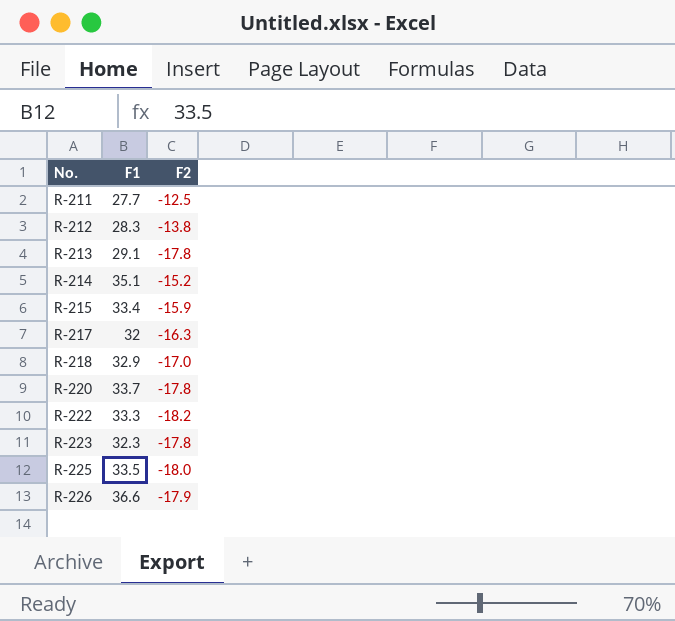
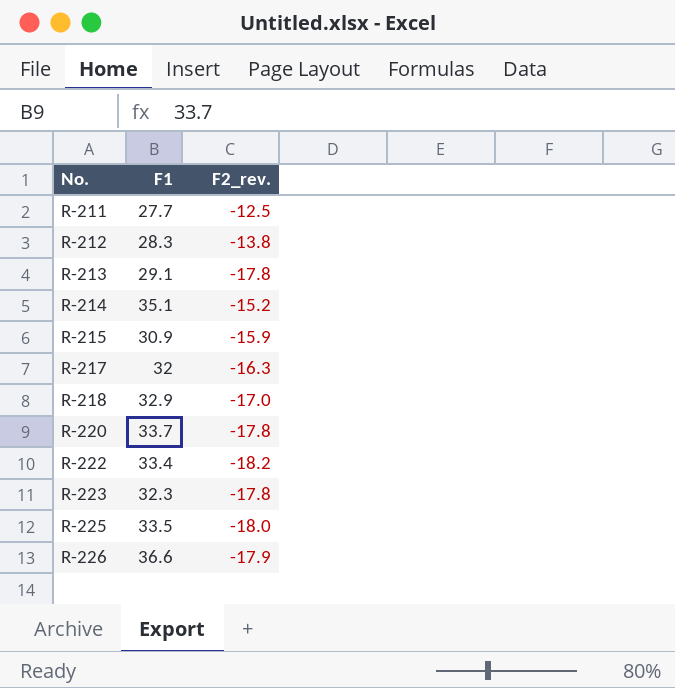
column name: F2 -> F2_rev.
R-215 | F1: 33.4 -> 30.9
R-222 | F1: 33.3 -> 33.4

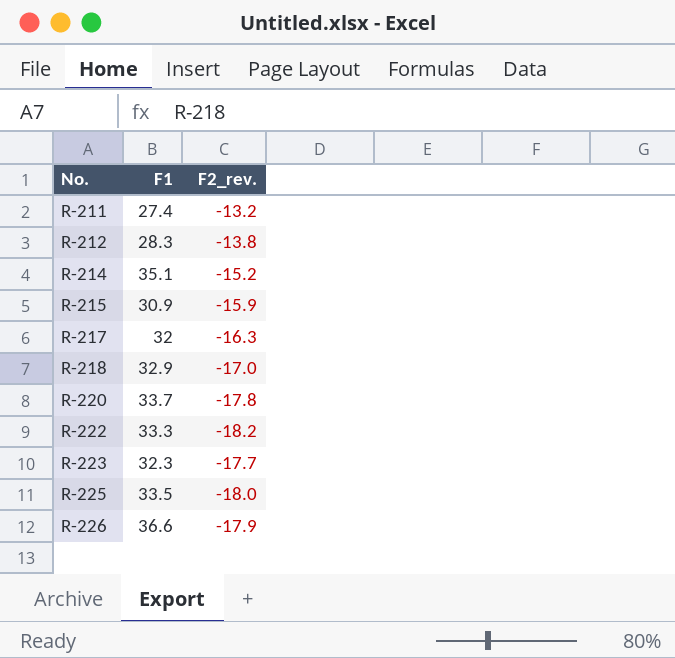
row R-213: 29.1 | -17.8 -> none
R-211 | F1: 27.7 -> 27.4
R-211 | F2_rev.: -12.5 -> -13.2
R-222 | F1: 33.4 -> 33.3
R-223 | F2_rev.: -17.8 -> -17.7

